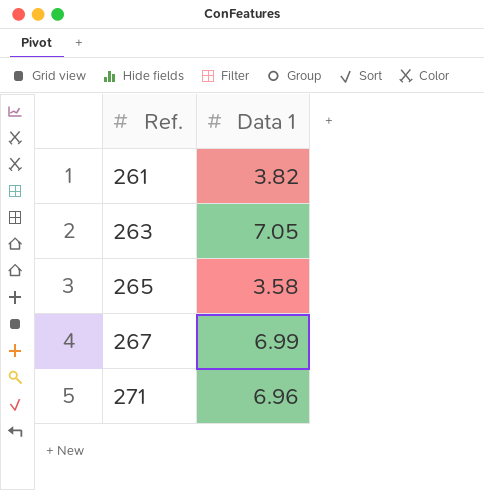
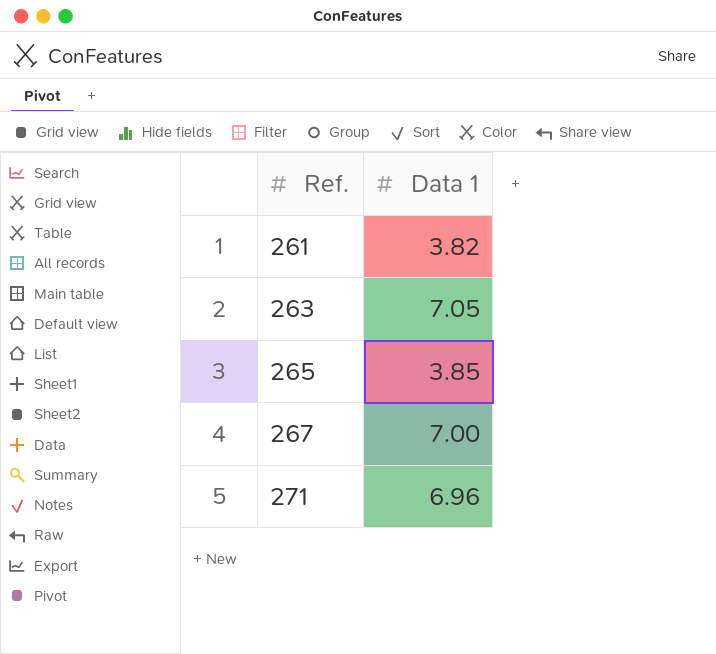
265 | Data 1: 3.58 -> 3.85
267 | Data 1: 6.99 -> 7.00

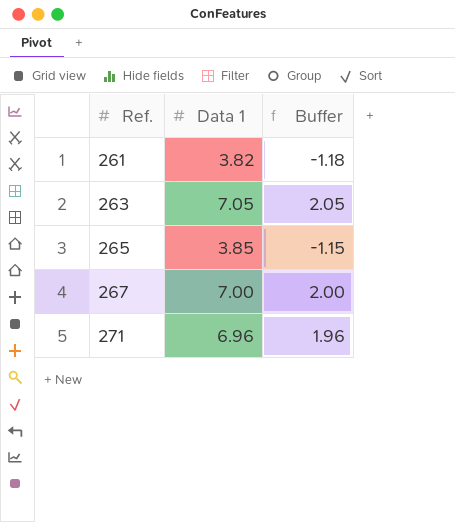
column Buffer | formula: none -> [Data 1] - 5

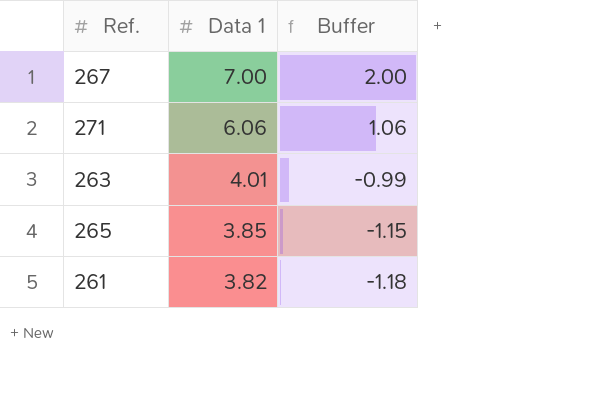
row order: Ref. ascending -> Data 1 descending
271 | Data 1: 6.96 -> 6.06
271 | Buffer: 1.96 -> 1.06
263 | Data 1: 7.05 -> 4.01
263 | Buffer: 2.05 -> -0.99

